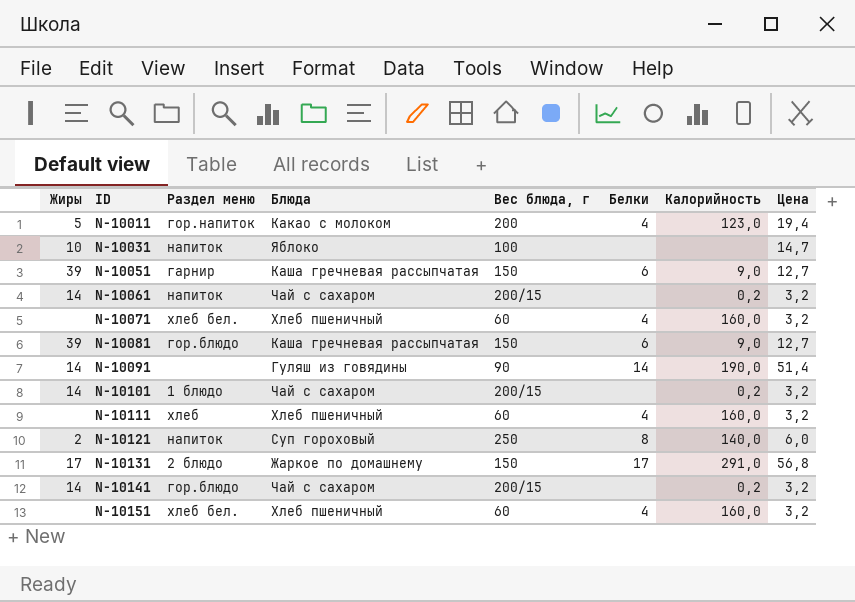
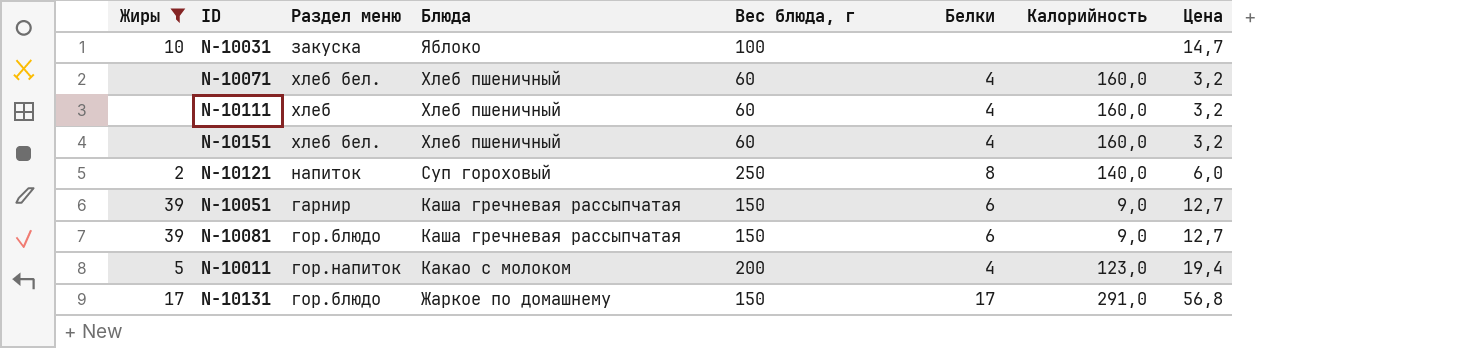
filter: none -> Жиры != 14
row order: ID ascending -> Блюда descending
N-10031 | Раздел меню: напиток -> закуска
N-10131 | Раздел меню: 2 блюдо -> гор.блюдо

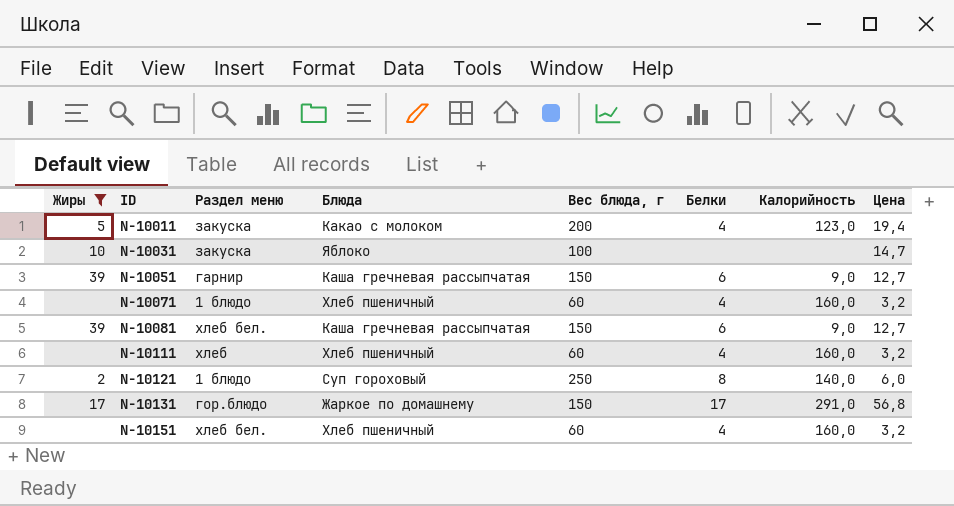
row order: Блюда descending -> ID ascending
N-10011 | Раздел меню: гор.напиток -> закуска
N-10071 | Раздел меню: хлеб бел. -> 1 блюдо
N-10081 | Раздел меню: гор.блюдо -> хлеб бел.
N-10121 | Раздел меню: напиток -> 1 блюдо

